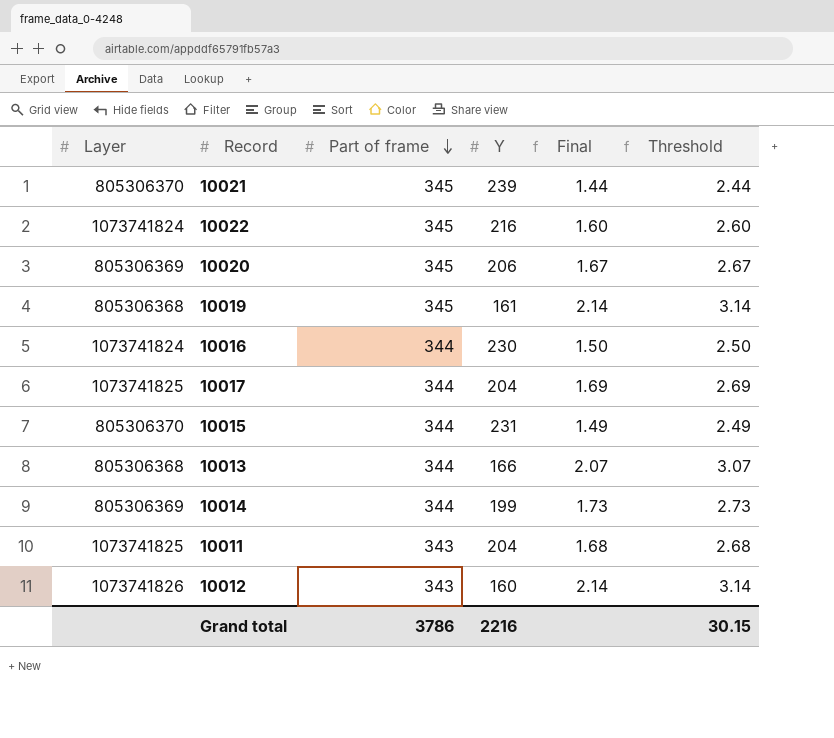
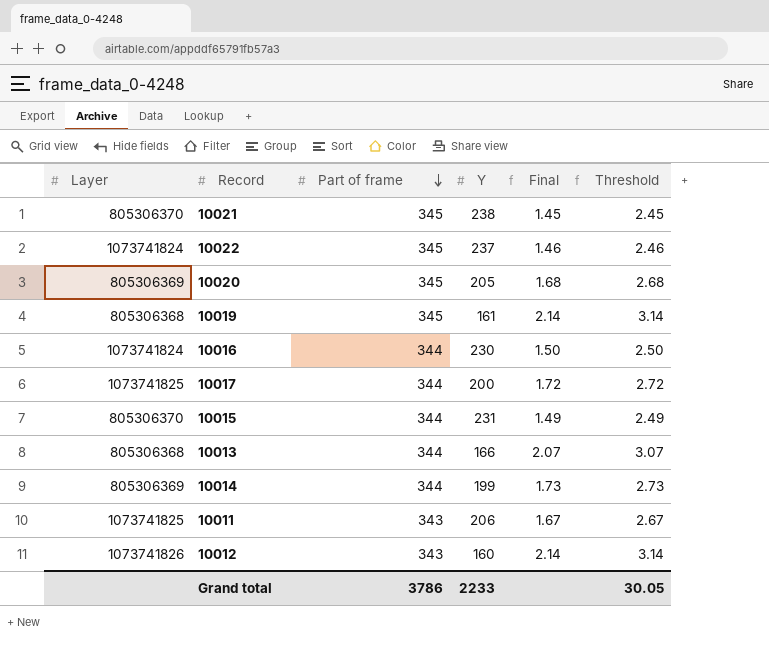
10021 | Y: 239 -> 238
10021 | Final: 1.44 -> 1.45
10021 | Threshold: 2.44 -> 2.45
10022 | Y: 216 -> 237
10022 | Final: 1.60 -> 1.46
10022 | Threshold: 2.60 -> 2.46
10020 | Y: 206 -> 205
10020 | Final: 1.67 -> 1.68
10020 | Threshold: 2.67 -> 2.68
10017 | Y: 204 -> 200
10017 | Final: 1.69 -> 1.72
10017 | Threshold: 2.69 -> 2.72
10011 | Y: 204 -> 206
10011 | Final: 1.68 -> 1.67
10011 | Threshold: 2.68 -> 2.67
Grand total | Y: 2216 -> 2233
Grand total | Threshold: 30.15 -> 30.05

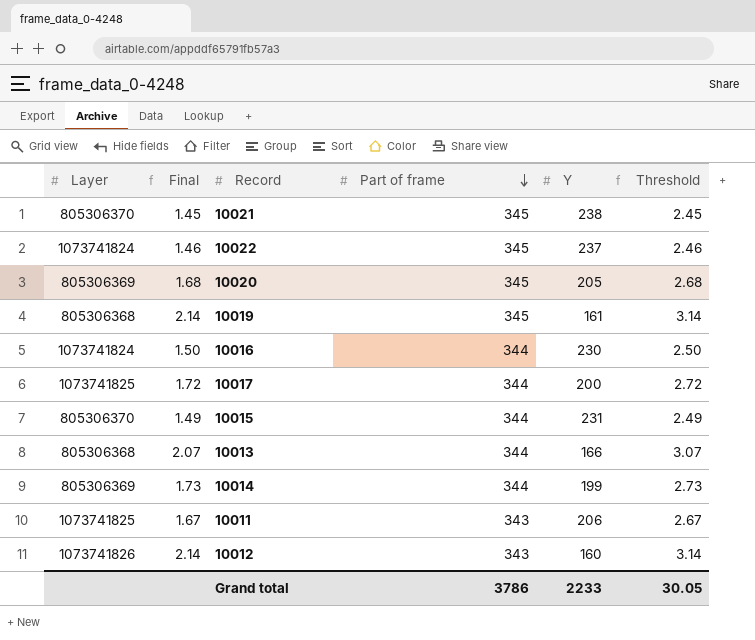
column Final | position: 5 -> 2

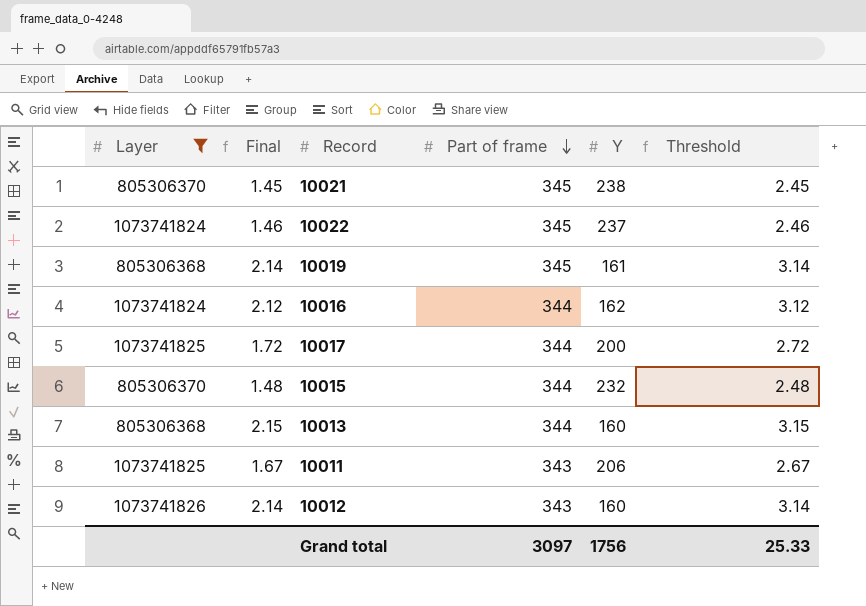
filter: none -> Layer != 805306369
10016 | Final: 1.50 -> 2.12
10016 | Y: 230 -> 162
10016 | Threshold: 2.50 -> 3.12
10015 | Final: 1.49 -> 1.48
10015 | Y: 231 -> 232
10015 | Threshold: 2.49 -> 2.48
10013 | Final: 2.07 -> 2.15
10013 | Y: 166 -> 160
10013 | Threshold: 3.07 -> 3.15
Grand total | Part of frame: 3786 -> 3097
Grand total | Y: 2233 -> 1756
Grand total | Threshold: 30.05 -> 25.33

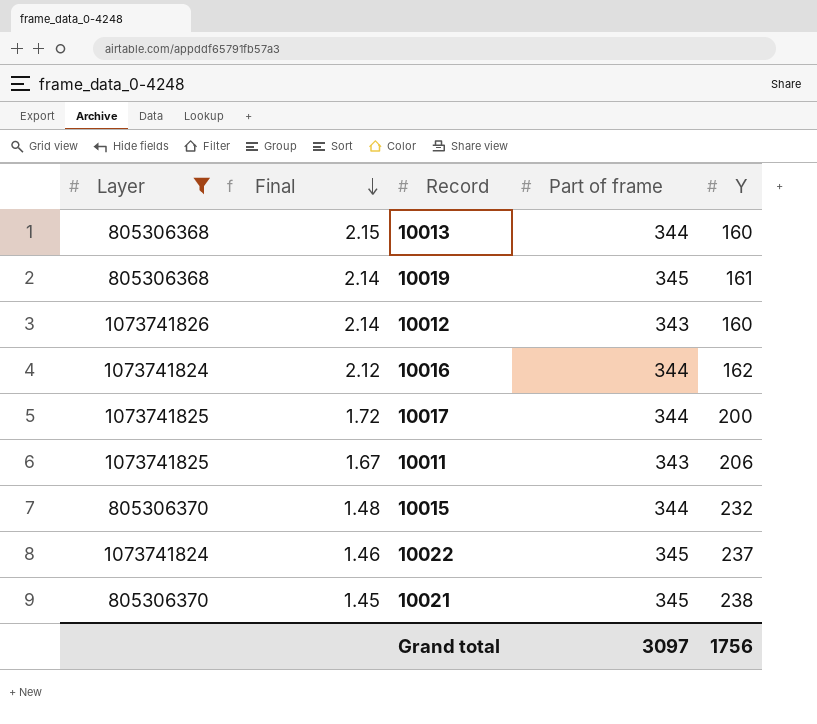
row order: Part of frame descending -> Final descending
column Threshold | formula: [Final] + 1 -> none

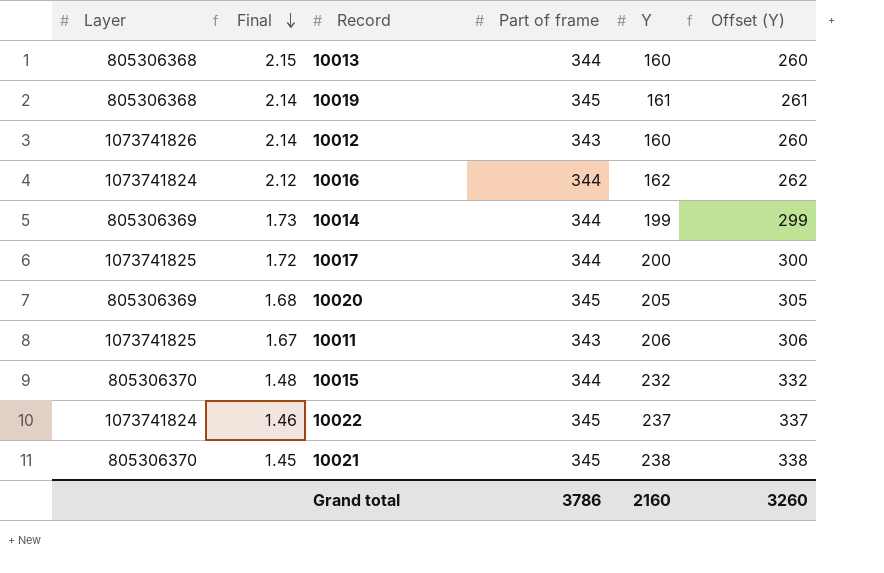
filter: Layer != 805306369 -> none
column Offset (Y) | formula: none -> [Y] + 100
Grand total | Part of frame: 3097 -> 3786
Grand total | Y: 1756 -> 2160

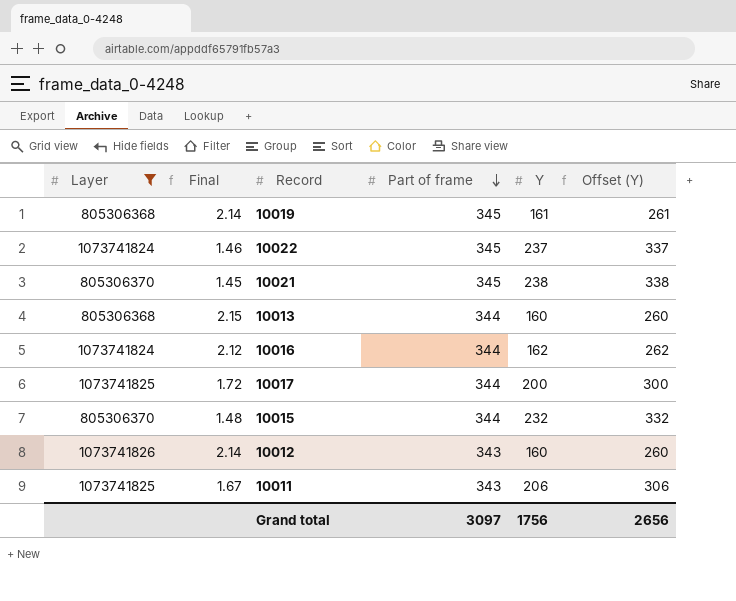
filter: none -> Layer != 805306369
row order: Final descending -> Part of frame descending
Grand total | Part of frame: 3786 -> 3097
Grand total | Y: 2160 -> 1756
Grand total | Offset (Y): 3260 -> 2656

